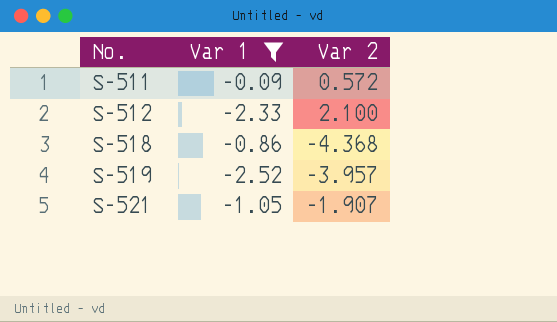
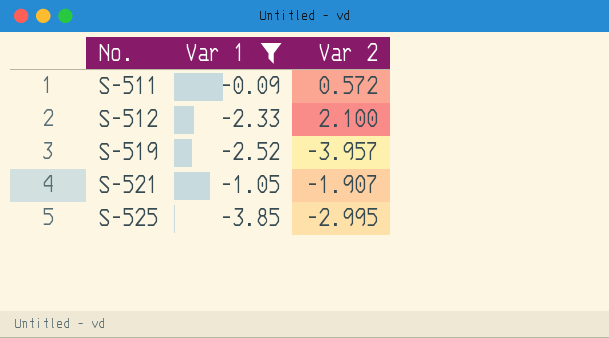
row S-518: -0.86 | -4.368 -> none
row S-525: none -> -3.85 | -2.995

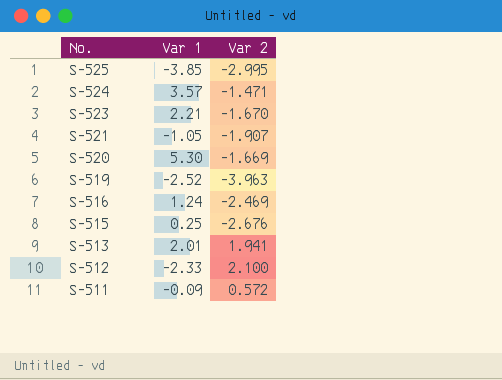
filter: Var 1 <= -0.09 -> none
row order: No. ascending -> No. descending
S-519 | Var 2: -3.957 -> -3.963

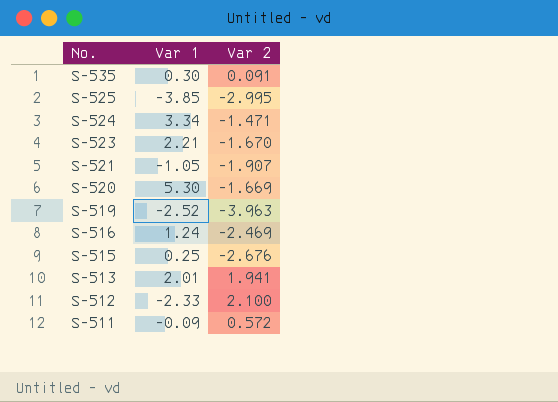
row S-535: none -> 0.30 | 0.091
S-524 | Var 1: 3.57 -> 3.34

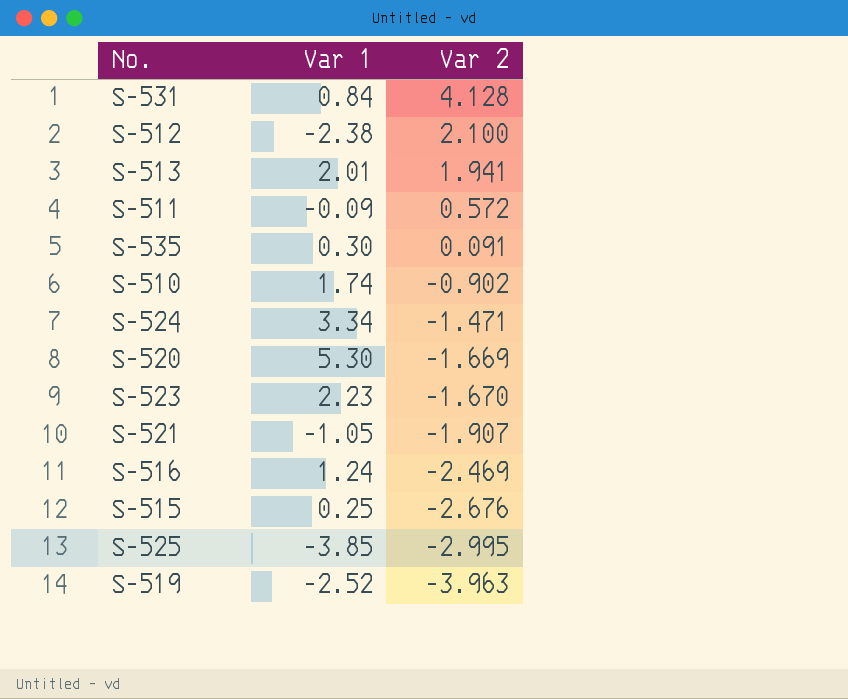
row order: No. descending -> Var 2 descending
row S-531: none -> 0.84 | 4.128
S-512 | Var 1: -2.33 -> -2.38
row S-510: none -> 1.74 | -0.902
S-523 | Var 1: 2.21 -> 2.23

